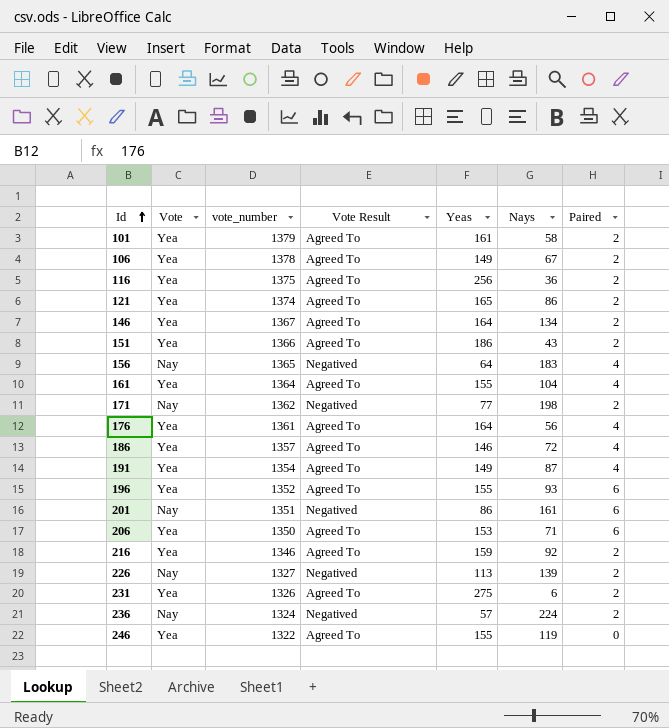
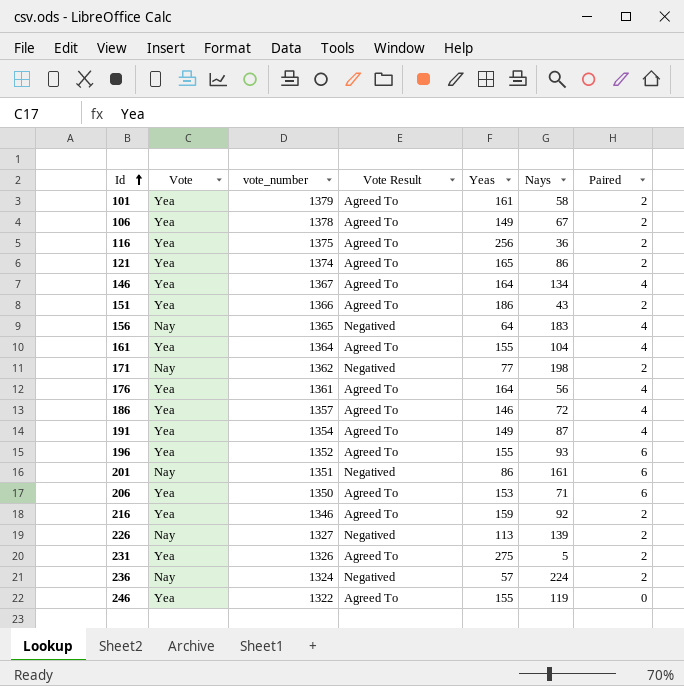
146 | Paired: 2 -> 4
231 | Nays: 6 -> 5

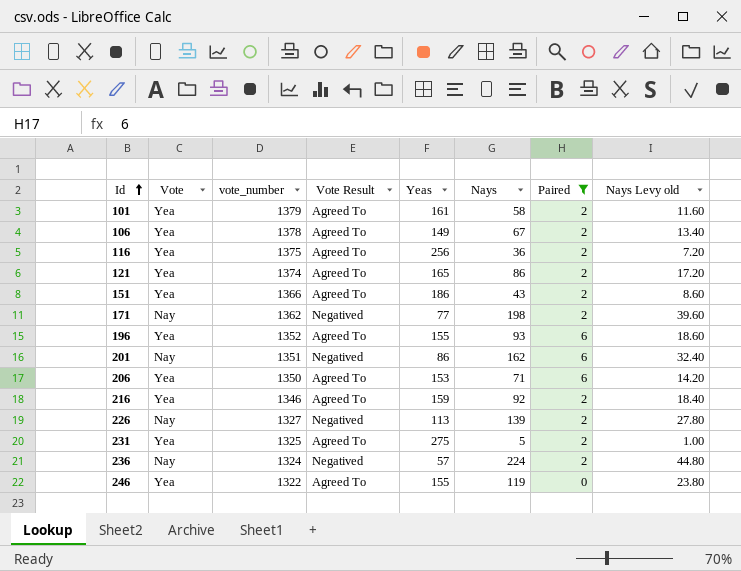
filter: none -> Paired != 4
column Nays Levy old | formula: none -> [Nays] * 0.2
201 | Nays: 161 -> 162
231 | vote_number: 1326 -> 1325

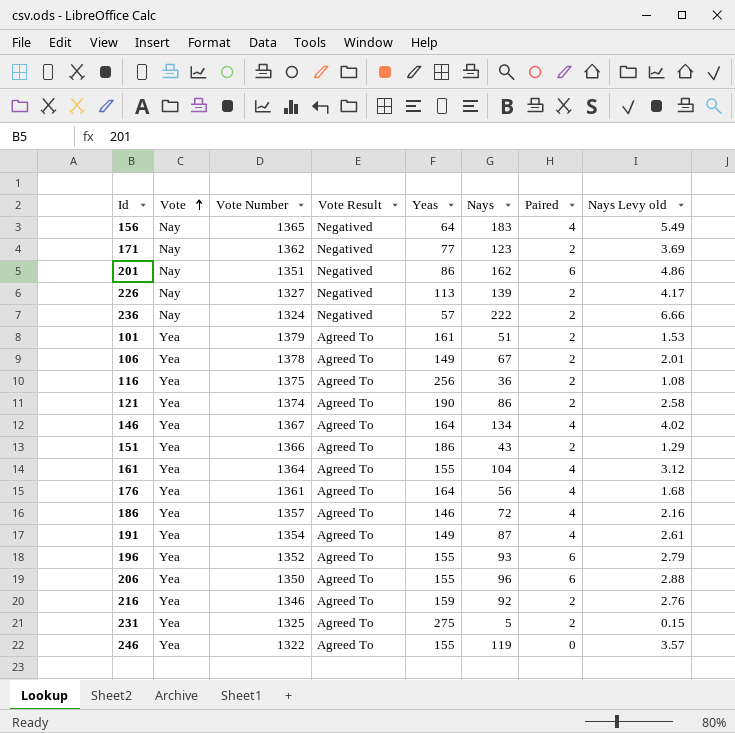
filter: Paired != 4 -> none
row order: Id ascending -> Vote ascending
column name: vote_number -> Vote Number
column Nays Levy old | formula: [Nays] * 0.2 -> [Nays] * 0.03
171 | Nays: 198 -> 123
236 | Nays: 224 -> 222
101 | Nays: 58 -> 51
121 | Yeas: 165 -> 190
206 | Yeas: 153 -> 155
206 | Nays: 71 -> 96

